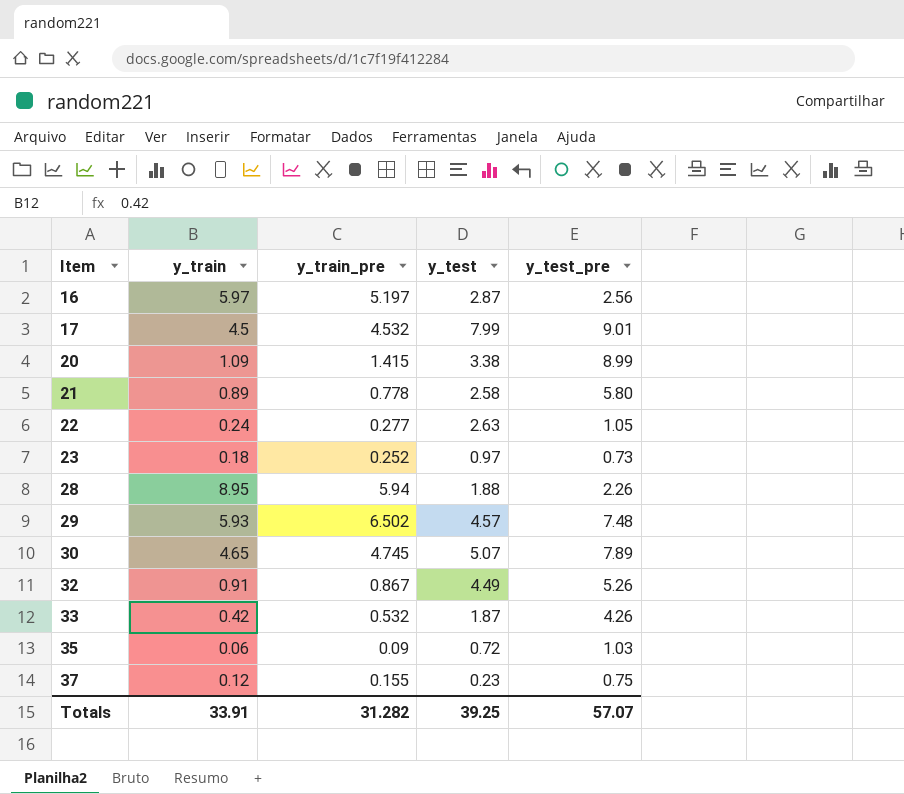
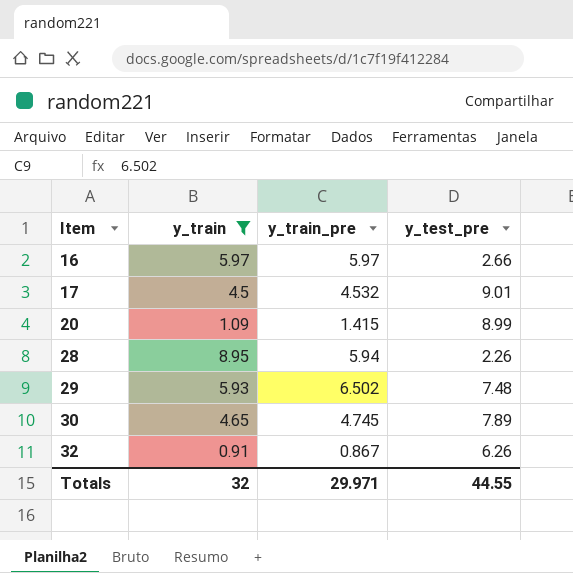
filter: none -> y_train >= 0.91
column y_test | position: 4 -> none
16 | y_train_pre: 5.197 -> 5.97
16 | y_test_pre: 2.56 -> 2.66
32 | y_test_pre: 5.26 -> 6.26
Totals | y_train: 33.91 -> 32
Totals | y_train_pre: 31.282 -> 29.971
Totals | y_test_pre: 57.07 -> 44.55

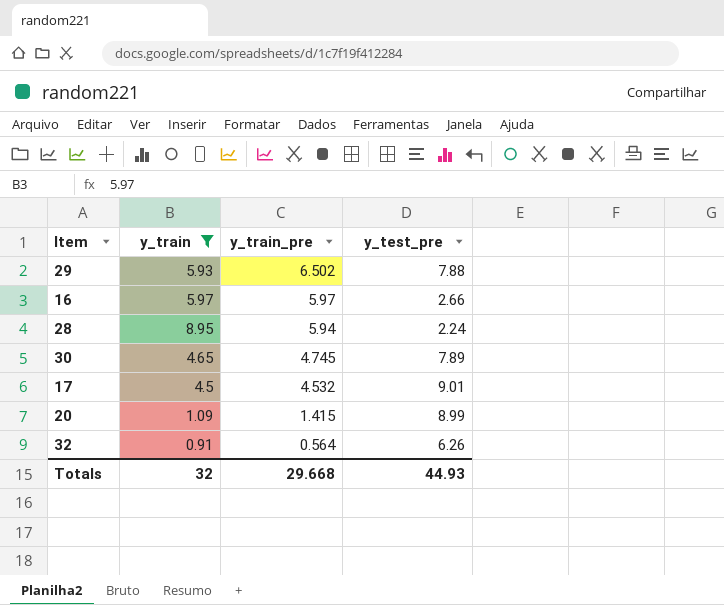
row order: Item ascending -> y_train_pre descending
29 | y_test_pre: 7.48 -> 7.88
28 | y_test_pre: 2.26 -> 2.24
32 | y_train_pre: 0.867 -> 0.564
Totals | y_train_pre: 29.971 -> 29.668
Totals | y_test_pre: 44.55 -> 44.93

